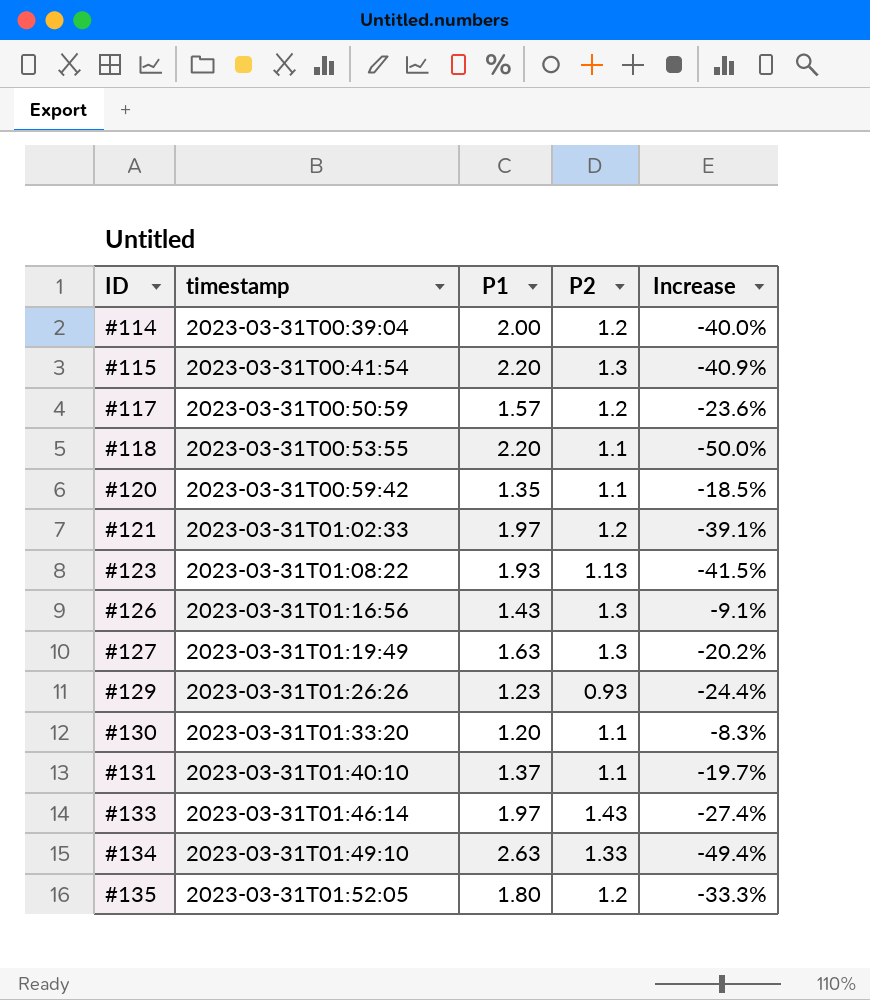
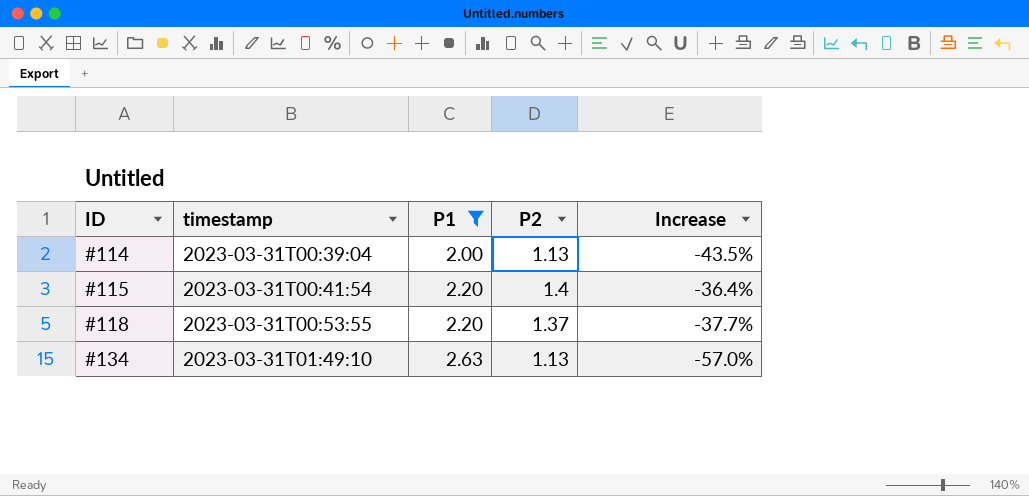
filter: none -> P1 >= 2.00
#114 | P2: 1.2 -> 1.13
#114 | Increase: -40.0% -> -43.5%
#115 | P2: 1.3 -> 1.4
#115 | Increase: -40.9% -> -36.4%
#118 | P2: 1.1 -> 1.37
#118 | Increase: -50.0% -> -37.7%
#134 | P2: 1.33 -> 1.13
#134 | Increase: -49.4% -> -57.0%

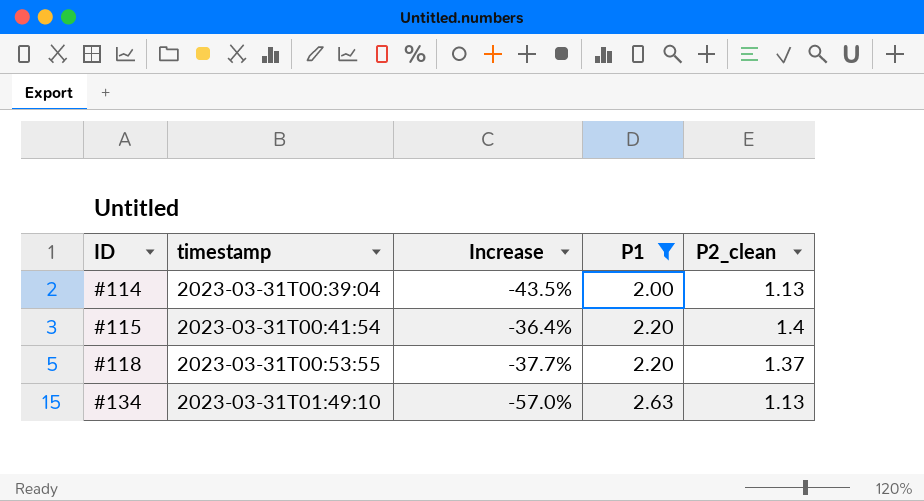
column Increase | position: 5 -> 3
column name: P2 -> P2_clean

